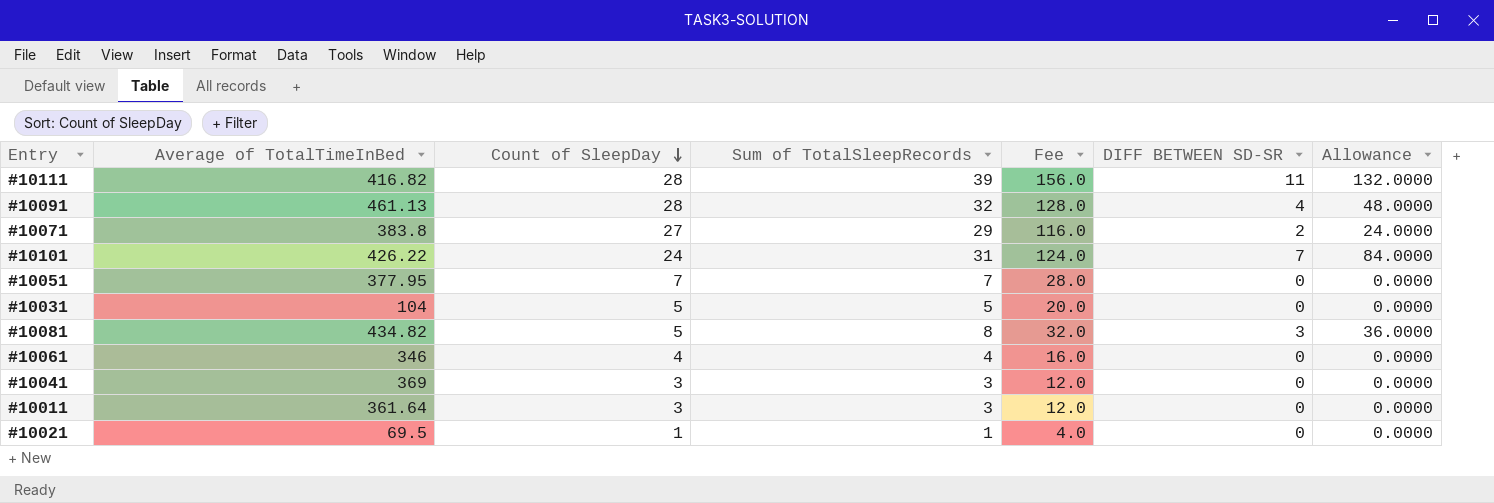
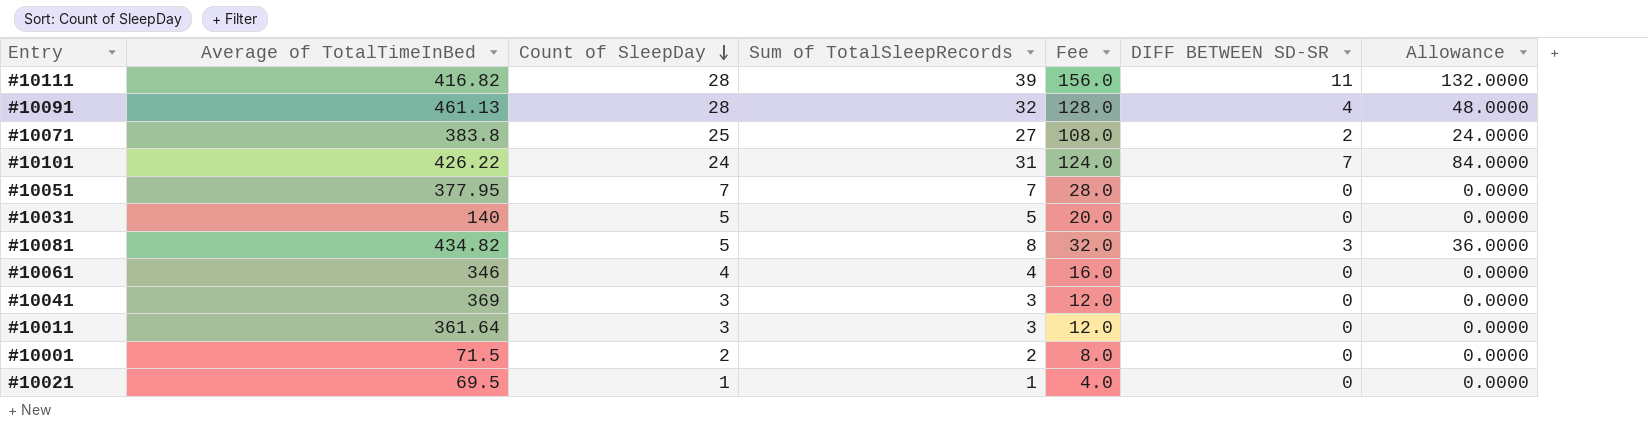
#10071 | Count of SleepDay: 27 -> 25
#10071 | Sum of TotalSleepRecords: 29 -> 27
#10071 | Fee: 116.0 -> 108.0
#10031 | Average of TotalTimeInBed: 104 -> 140
row #10001: none -> 71.5 | 2 | 2 | 8.0 | 0 | 0.0000

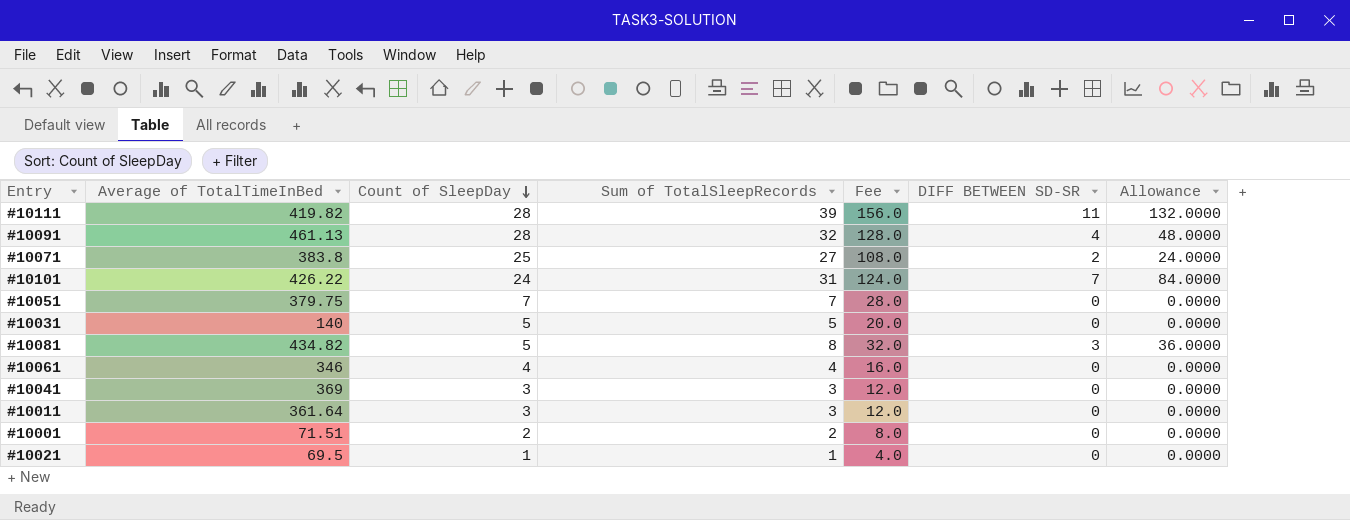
#10111 | Average of TotalTimeInBed: 416.82 -> 419.82
#10051 | Average of TotalTimeInBed: 377.95 -> 379.75
#10001 | Average of TotalTimeInBed: 71.5 -> 71.51

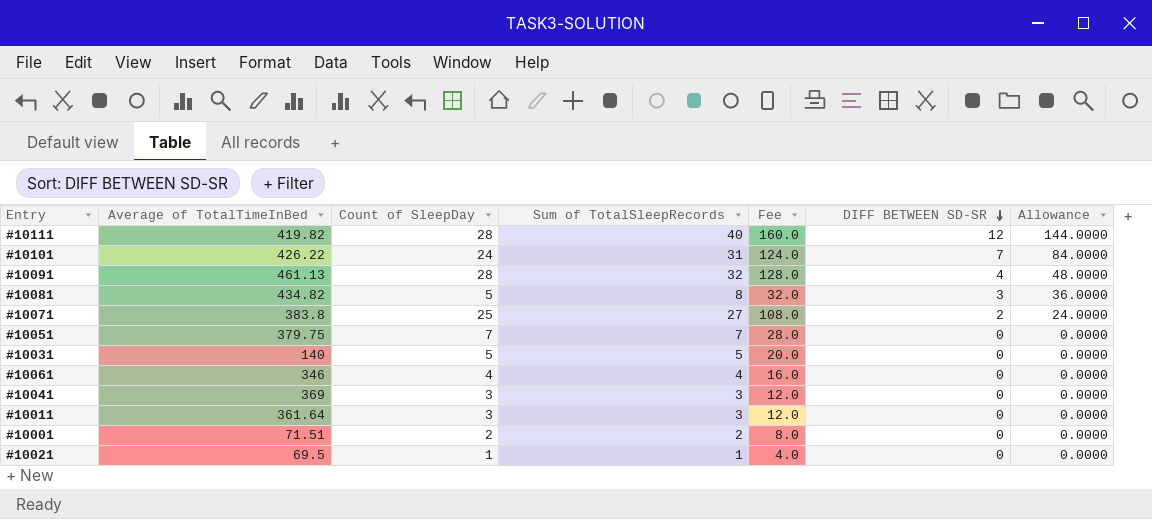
row order: Count of SleepDay descending -> DIFF BETWEEN SD-SR descending
#10111 | Sum of TotalSleepRecords: 39 -> 40
#10111 | Fee: 156.0 -> 160.0
#10111 | DIFF BETWEEN SD-SR: 11 -> 12
#10111 | Allowance: 132.0000 -> 144.0000

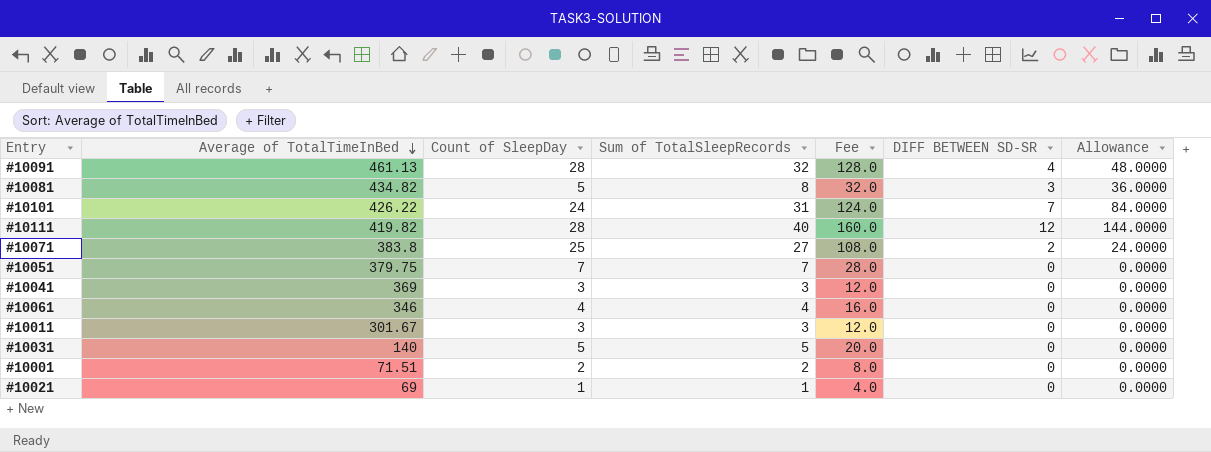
row order: DIFF BETWEEN SD-SR descending -> Average of TotalTimeInBed descending
#10011 | Average of TotalTimeInBed: 361.64 -> 301.67
#10021 | Average of TotalTimeInBed: 69.5 -> 69

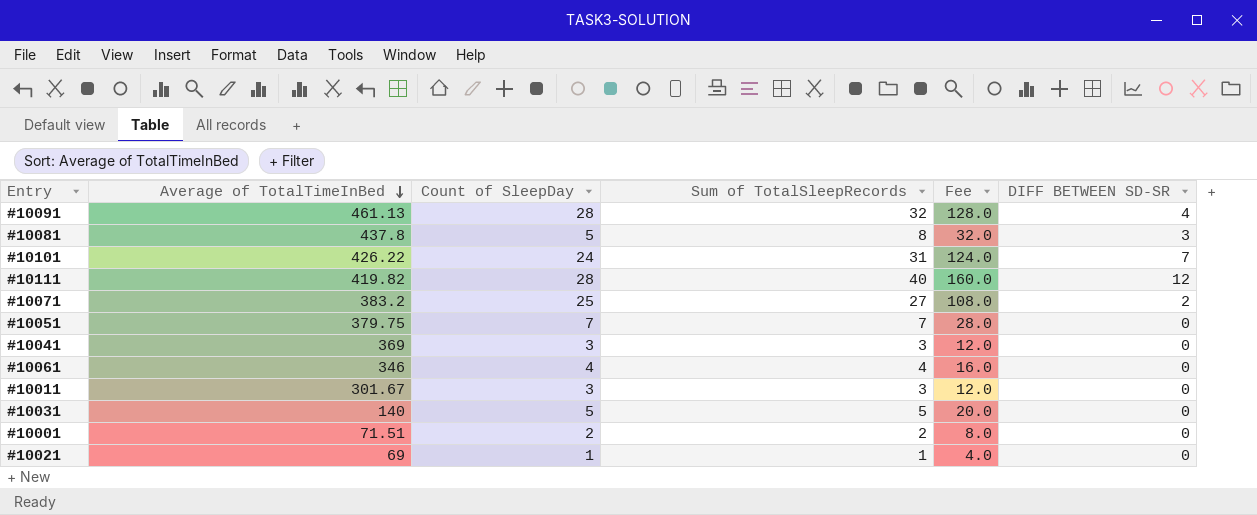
column Allowance | formula: [DIFF BETWEEN SD-SR] * 12 -> none
#10081 | Average of TotalTimeInBed: 434.82 -> 437.8
#10071 | Average of TotalTimeInBed: 383.8 -> 383.2

